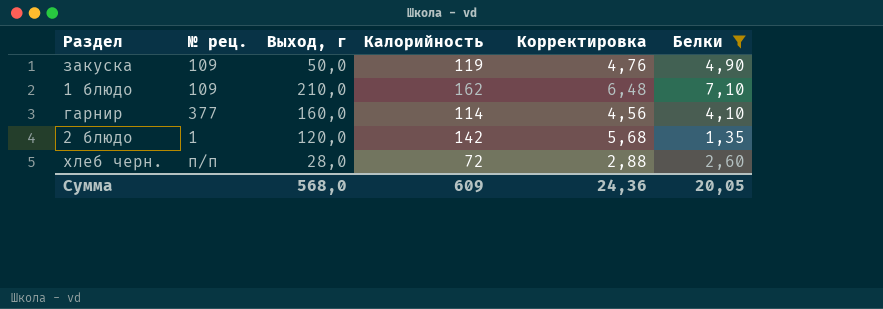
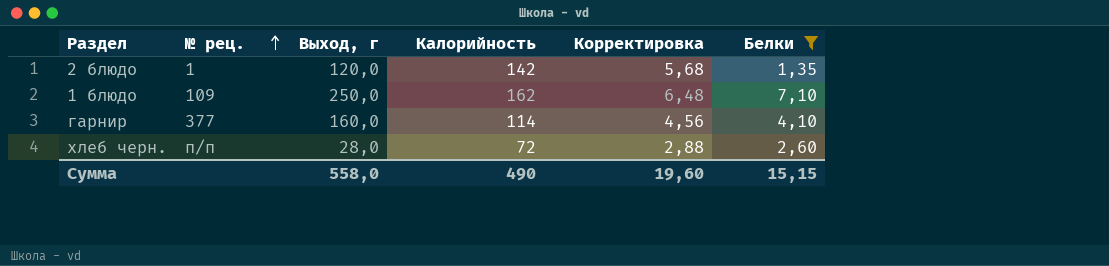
row order: none -> № рец. ascending
row закуска: 109 | 50,0 | 119 | 4,76 | 4,90 -> none
1 блюдо | Выход, г: 210,0 -> 250,0
Сумма | Выход, г: 568,0 -> 558,0
Сумма | Калорийность: 609 -> 490
Сумма | Корректировка: 24,36 -> 19,60
Сумма | Белки: 20,05 -> 15,15

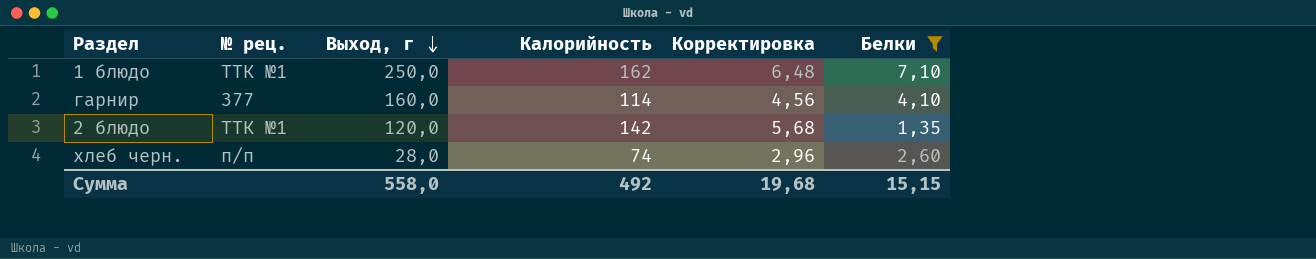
row order: № рец. ascending -> Выход, г descending
1 блюдо | № рец.: 109 -> ТТК №1
2 блюдо | № рец.: 1 -> ТТК №1
хлеб черн. | Калорийность: 72 -> 74
хлеб черн. | Корректировка: 2,88 -> 2,96
Сумма | Калорийность: 490 -> 492
Сумма | Корректировка: 19,60 -> 19,68

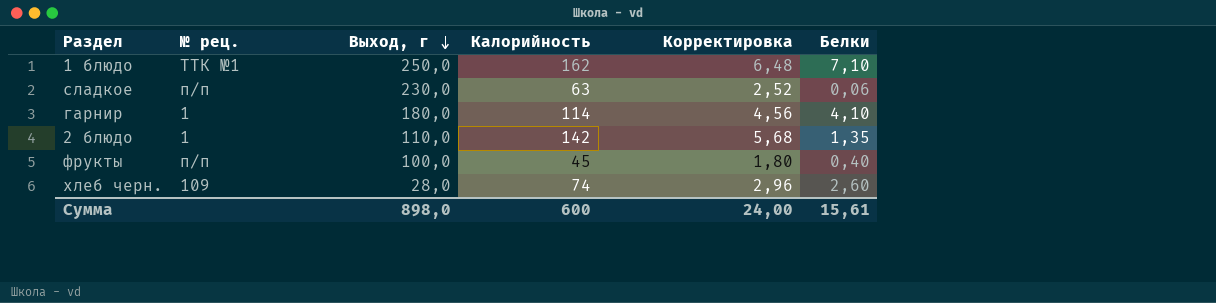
filter: Белки >= 1,35 -> none
гарнир | № рец.: 377 -> 1
гарнир | Выход, г: 160,0 -> 180,0
2 блюдо | № рец.: ТТК №1 -> 1
2 блюдо | Выход, г: 120,0 -> 110,0
хлеб черн. | № рец.: п/п -> 109
Сумма | Выход, г: 558,0 -> 898,0
Сумма | Калорийность: 492 -> 600
Сумма | Корректировка: 19,68 -> 24,00
Сумма | Белки: 15,15 -> 15,61

